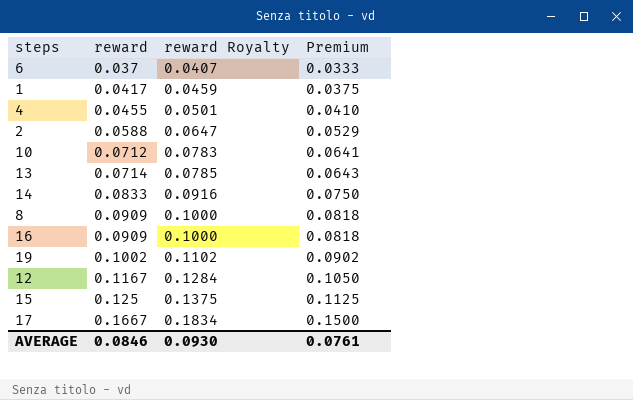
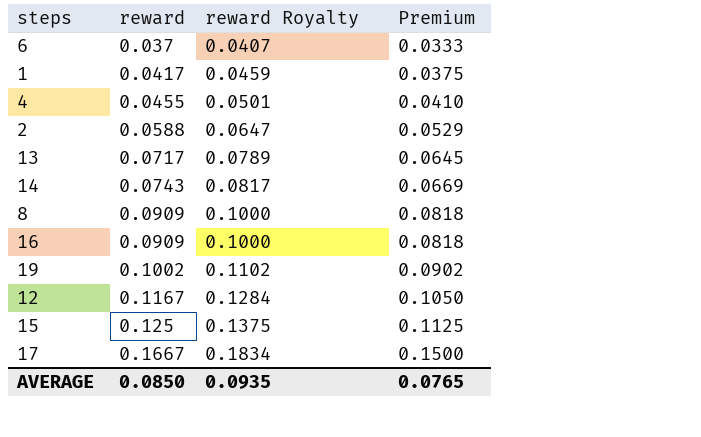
row 10: 0.0712 | 0.0783 | 0.0641 -> none
13 | reward: 0.0714 -> 0.0717
13 | reward Royalty: 0.0785 -> 0.0789
13 | Premium: 0.0643 -> 0.0645
14 | reward: 0.0833 -> 0.0743
14 | reward Royalty: 0.0916 -> 0.0817
14 | Premium: 0.0750 -> 0.0669
AVERAGE | reward: 0.0846 -> 0.0850
AVERAGE | reward Royalty: 0.0930 -> 0.0935
AVERAGE | Premium: 0.0761 -> 0.0765

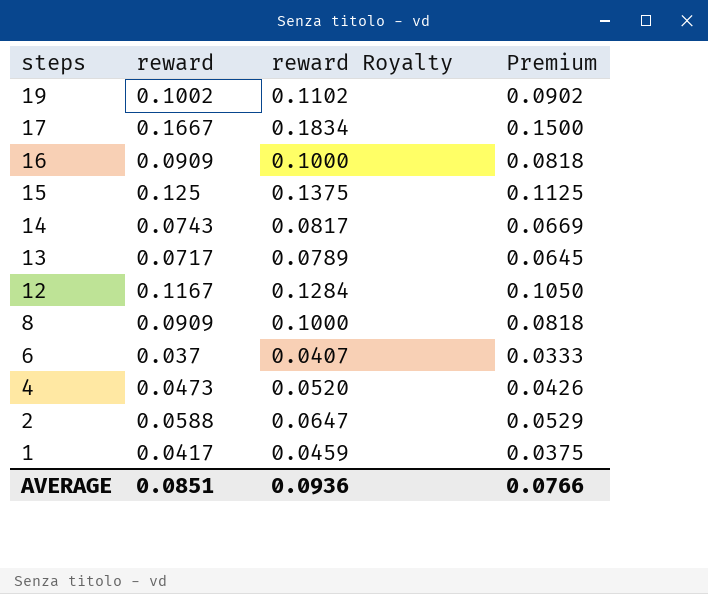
row order: reward ascending -> steps descending
4 | reward: 0.0455 -> 0.0473
4 | reward Royalty: 0.0501 -> 0.0520
4 | Premium: 0.0410 -> 0.0426
AVERAGE | reward: 0.0850 -> 0.0851
AVERAGE | reward Royalty: 0.0935 -> 0.0936
AVERAGE | Premium: 0.0765 -> 0.0766

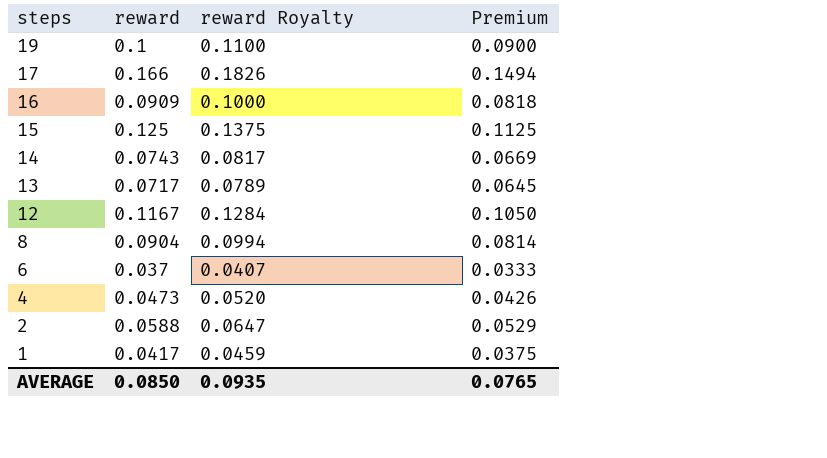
19 | reward: 0.1002 -> 0.1
19 | reward Royalty: 0.1102 -> 0.1100
19 | Premium: 0.0902 -> 0.0900
17 | reward: 0.1667 -> 0.166
17 | reward Royalty: 0.1834 -> 0.1826
17 | Premium: 0.1500 -> 0.1494
8 | reward: 0.0909 -> 0.0904
8 | reward Royalty: 0.1000 -> 0.0994
8 | Premium: 0.0818 -> 0.0814
AVERAGE | reward: 0.0851 -> 0.0850
AVERAGE | reward Royalty: 0.0936 -> 0.0935
AVERAGE | Premium: 0.0766 -> 0.0765

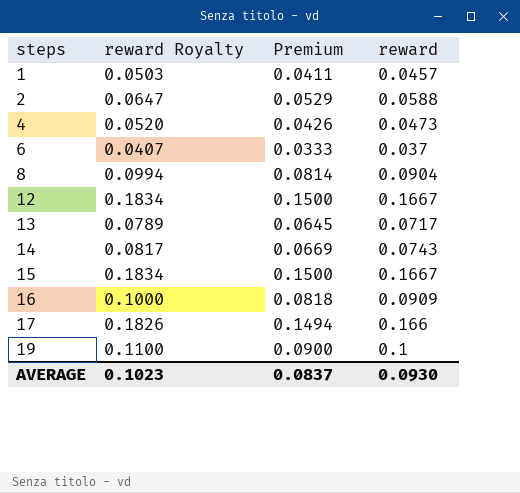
row order: steps descending -> steps ascending
column reward | position: 2 -> 4
1 | reward Royalty: 0.0459 -> 0.0503
1 | Premium: 0.0375 -> 0.0411
1 | reward: 0.0417 -> 0.0457
12 | reward Royalty: 0.1284 -> 0.1834
12 | Premium: 0.1050 -> 0.1500
12 | reward: 0.1167 -> 0.1667
15 | reward Royalty: 0.1375 -> 0.1834
15 | Premium: 0.1125 -> 0.1500
15 | reward: 0.125 -> 0.1667
AVERAGE | reward Royalty: 0.0935 -> 0.1023
AVERAGE | Premium: 0.0765 -> 0.0837
AVERAGE | reward: 0.0850 -> 0.0930

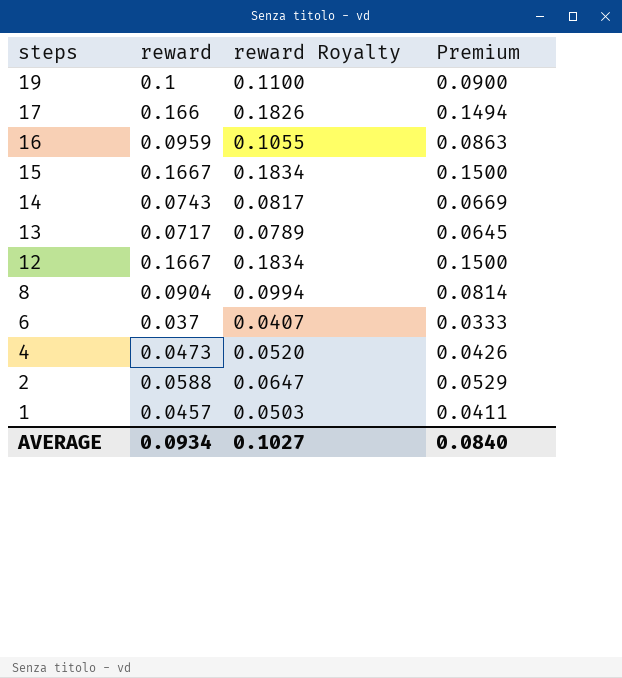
row order: steps ascending -> steps descending
column reward | position: 4 -> 2
16 | reward: 0.0909 -> 0.0959
16 | reward Royalty: 0.1000 -> 0.1055
16 | Premium: 0.0818 -> 0.0863
AVERAGE | reward: 0.0930 -> 0.0934
AVERAGE | reward Royalty: 0.1023 -> 0.1027
AVERAGE | Premium: 0.0837 -> 0.0840

